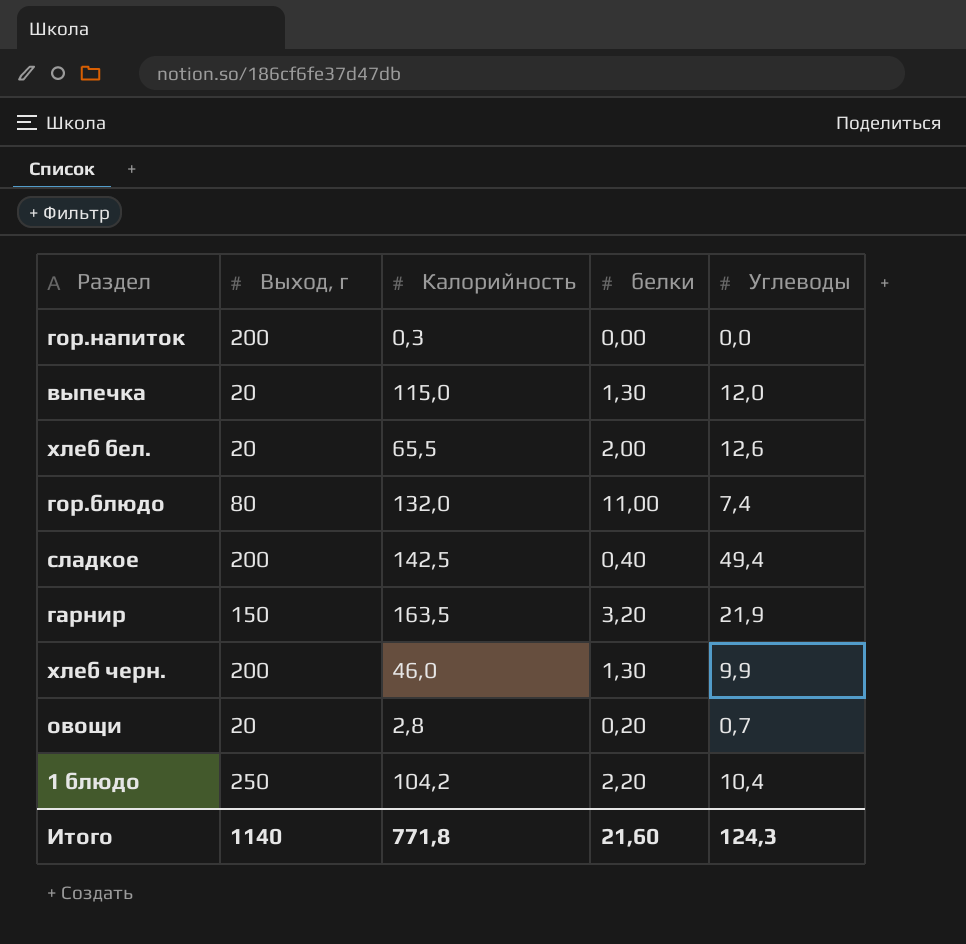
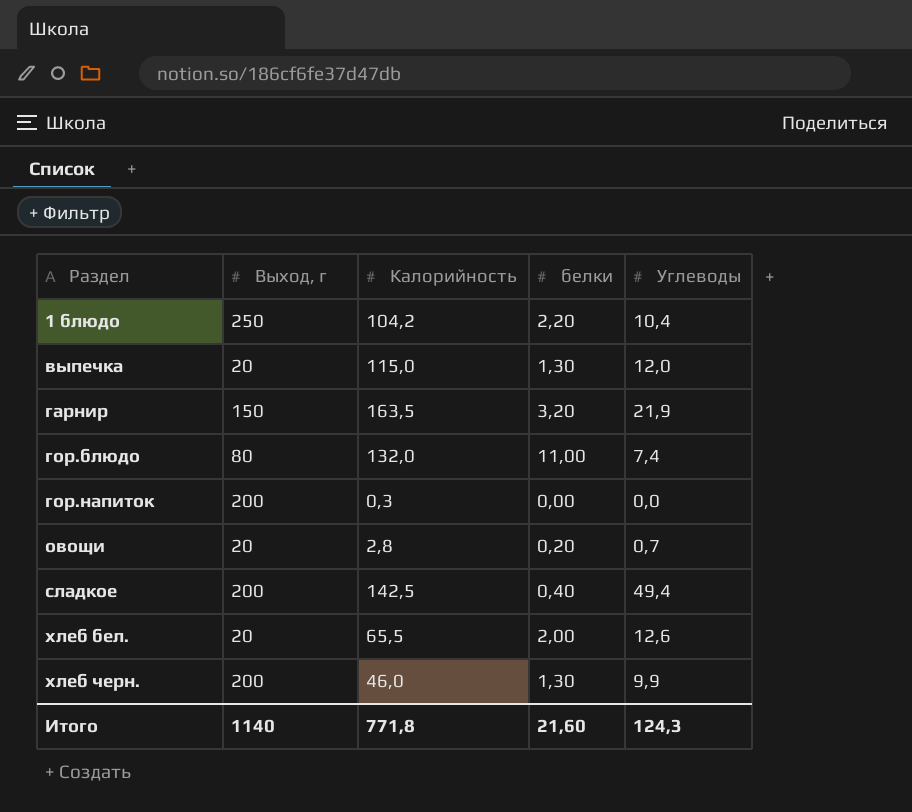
row order: none -> Раздел ascending

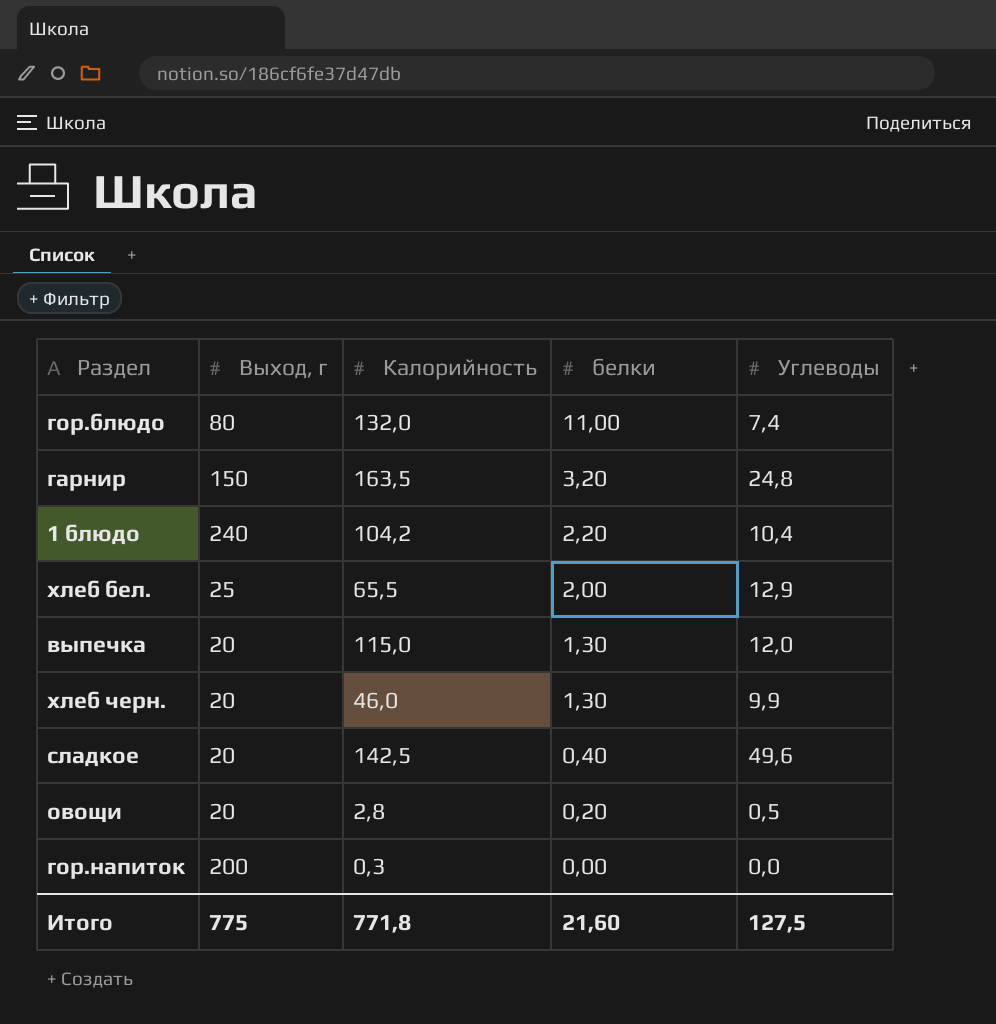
row order: Раздел ascending -> белки descending
гарнир | Углеводы: 21,9 -> 24,8
1 блюдо | Выход, г: 250 -> 240
хлеб бел. | Выход, г: 20 -> 25
хлеб бел. | Углеводы: 12,6 -> 12,9
хлеб черн. | Выход, г: 200 -> 20
сладкое | Выход, г: 200 -> 20
сладкое | Углеводы: 49,4 -> 49,6
овощи | Углеводы: 0,7 -> 0,5
Итого | Выход, г: 1140 -> 775
Итого | Углеводы: 124,3 -> 127,5

